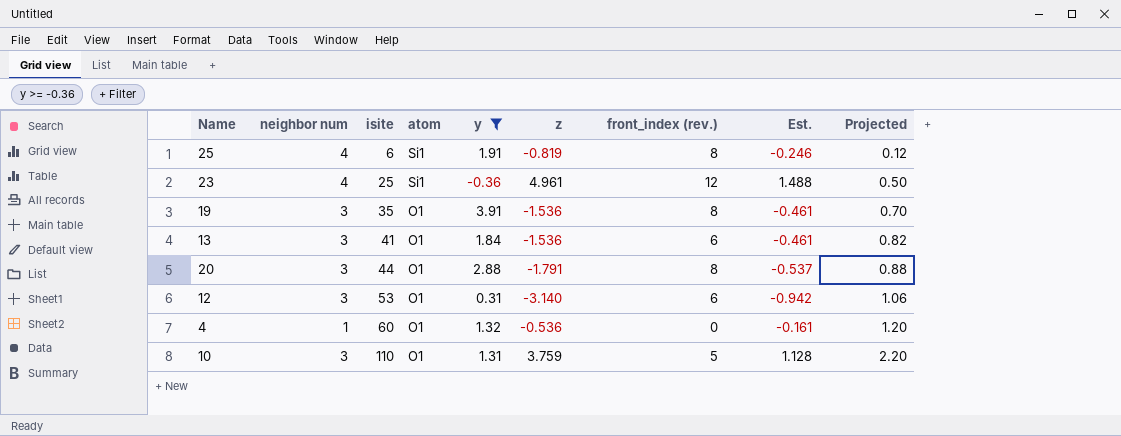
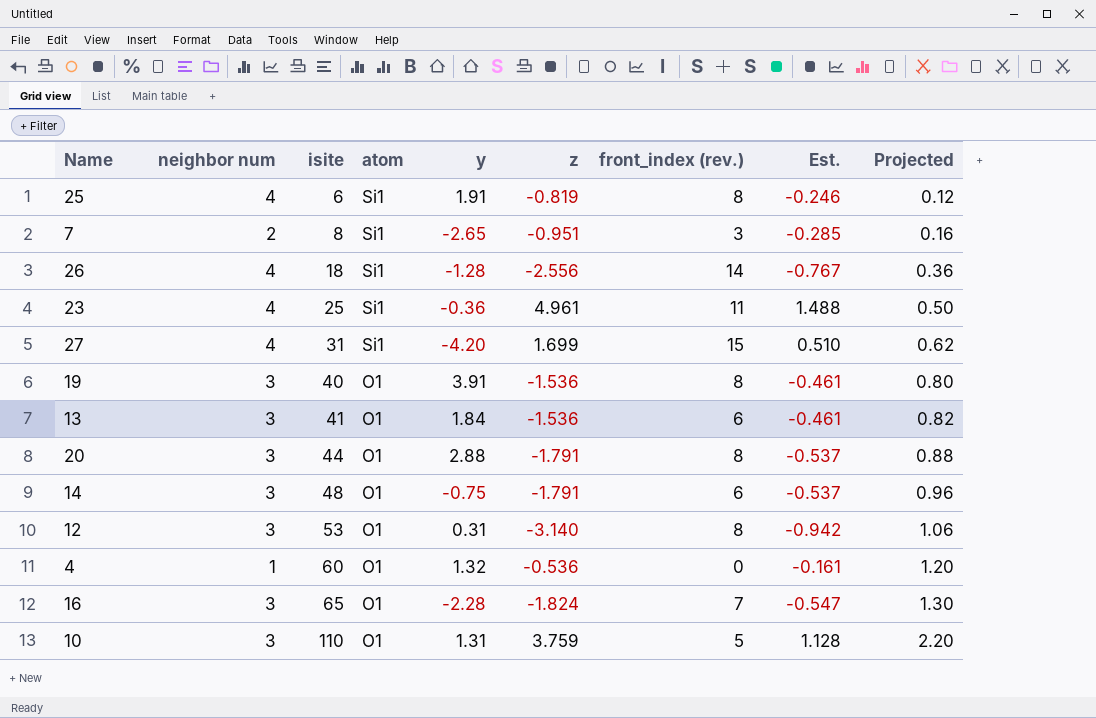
filter: y >= -0.36 -> none
23 | front_index (rev.): 12 -> 11
19 | isite: 35 -> 40
19 | Projected: 0.70 -> 0.80
12 | front_index (rev.): 6 -> 8

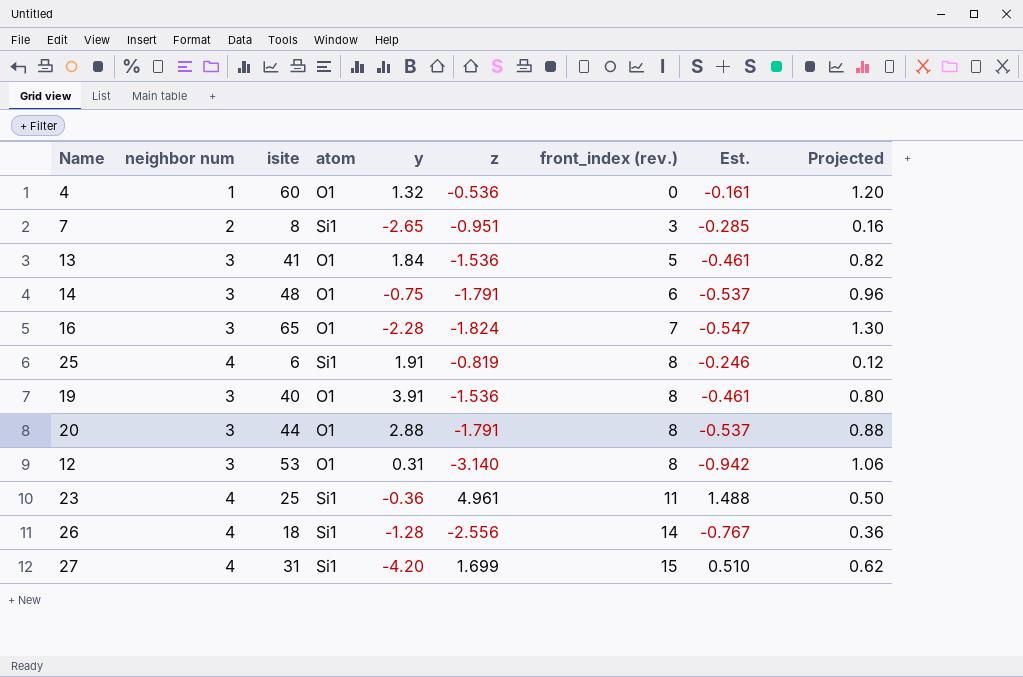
row order: isite ascending -> front_index (rev.) ascending
row 10: 3 | 110 | O1 | 1.31 | 3.759 | 5 | 1.128 | 2.20 -> none
13 | front_index (rev.): 6 -> 5

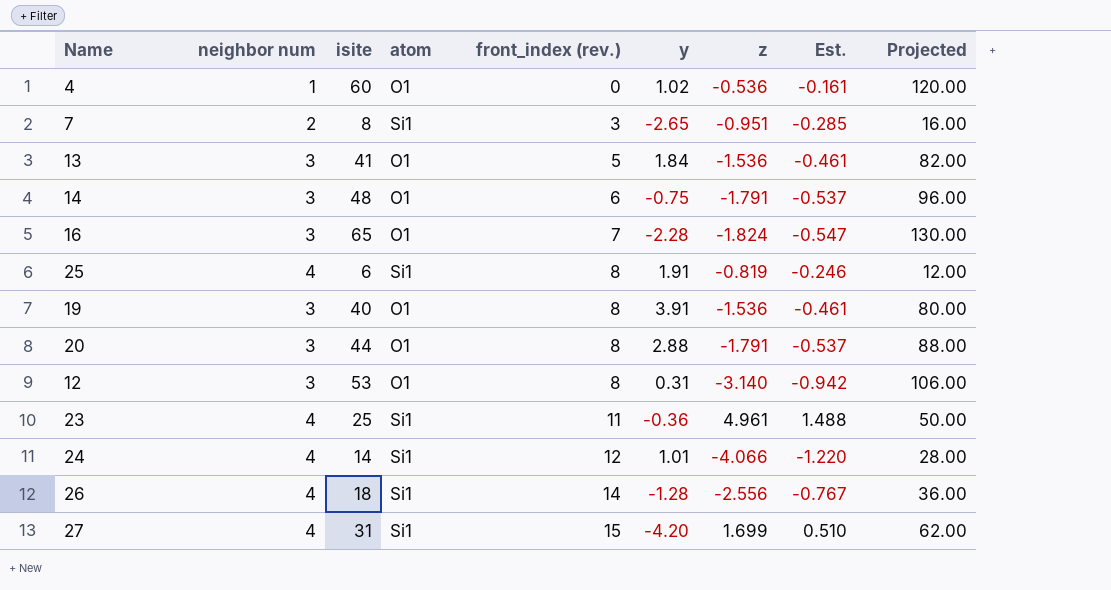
column front_index (rev.) | position: 7 -> 5
column Projected | formula: [isite] * 0.02 -> [isite] * 2
4 | y: 1.32 -> 1.02
row 24: none -> 4 | 14 | Si1 | 12 | 1.01 | -4.066 | -1.220 | 28.00

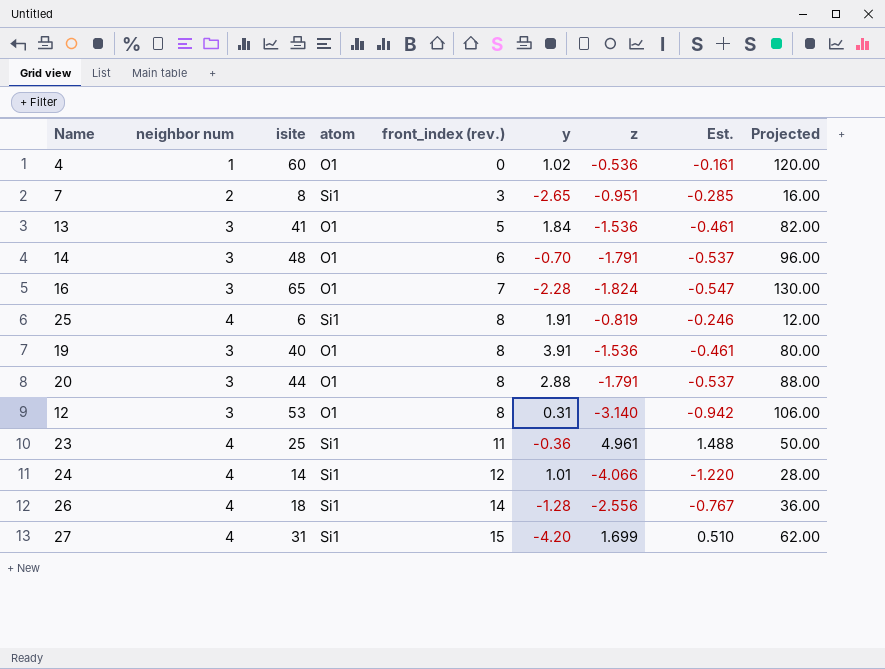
14 | y: -0.75 -> -0.70

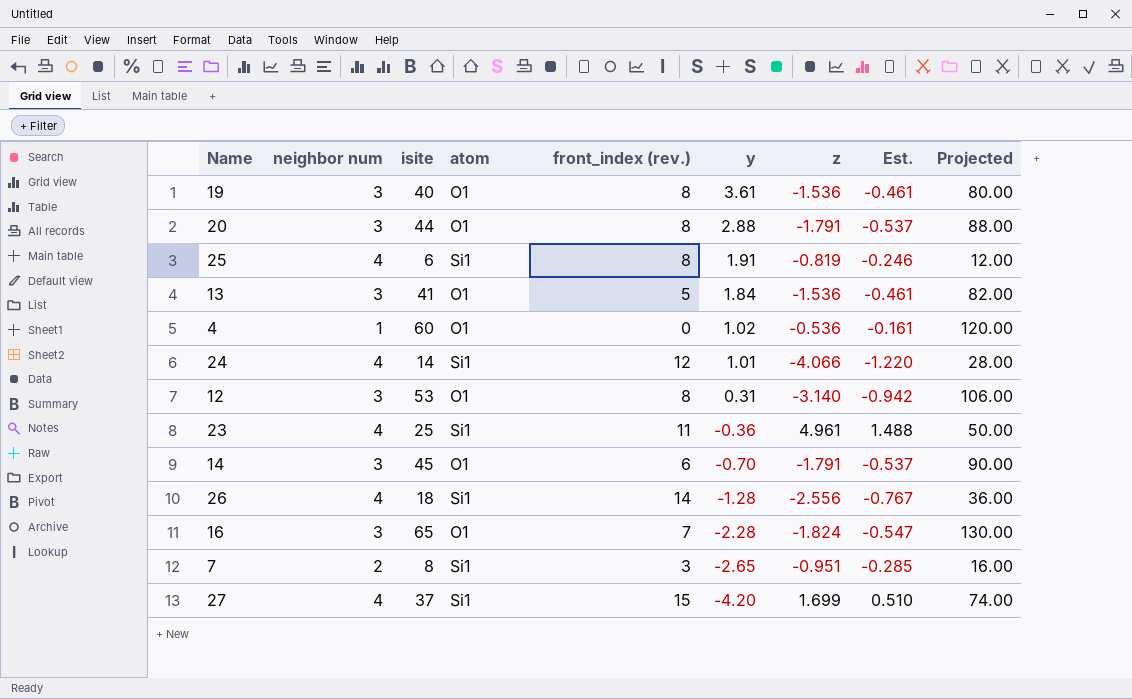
row order: front_index (rev.) ascending -> y descending
19 | y: 3.91 -> 3.61
14 | isite: 48 -> 45
14 | Projected: 96.00 -> 90.00
27 | isite: 31 -> 37
27 | Projected: 62.00 -> 74.00

